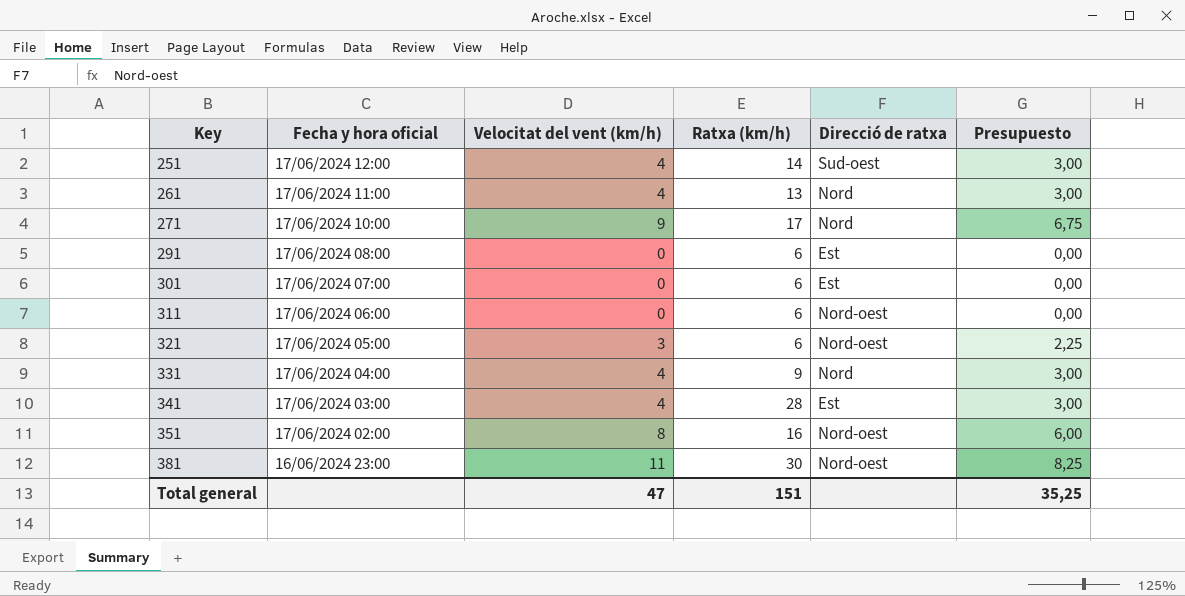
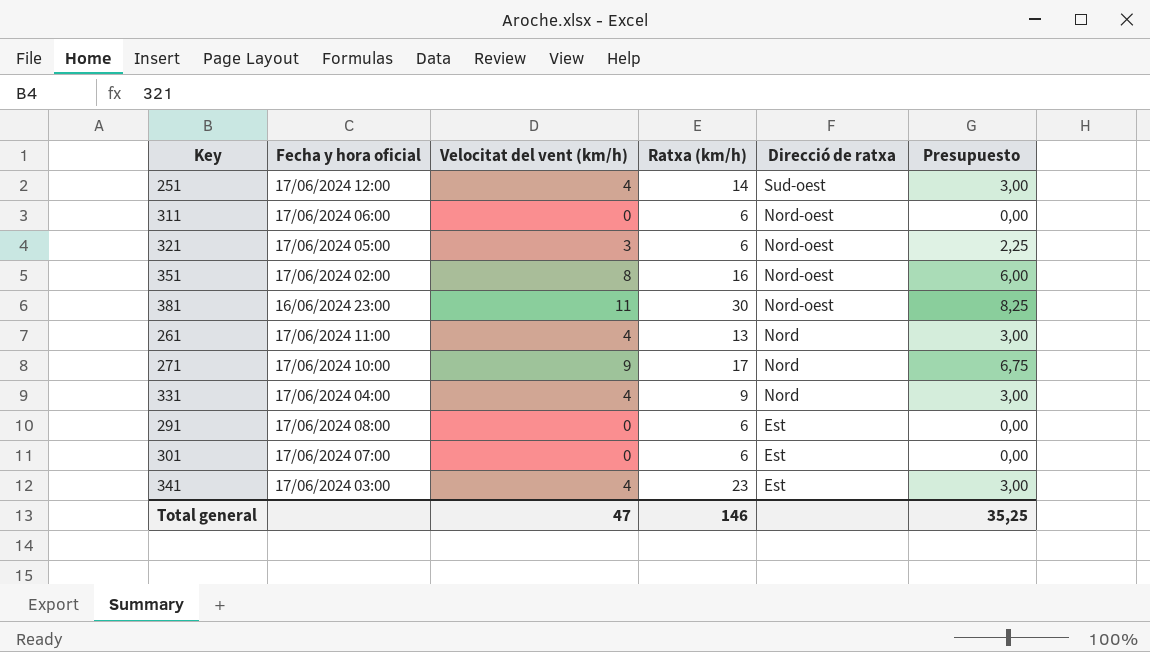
row order: Key ascending -> Direcció de ratxa descending
341 | Ratxa (km/h): 28 -> 23
Total general | Ratxa (km/h): 151 -> 146

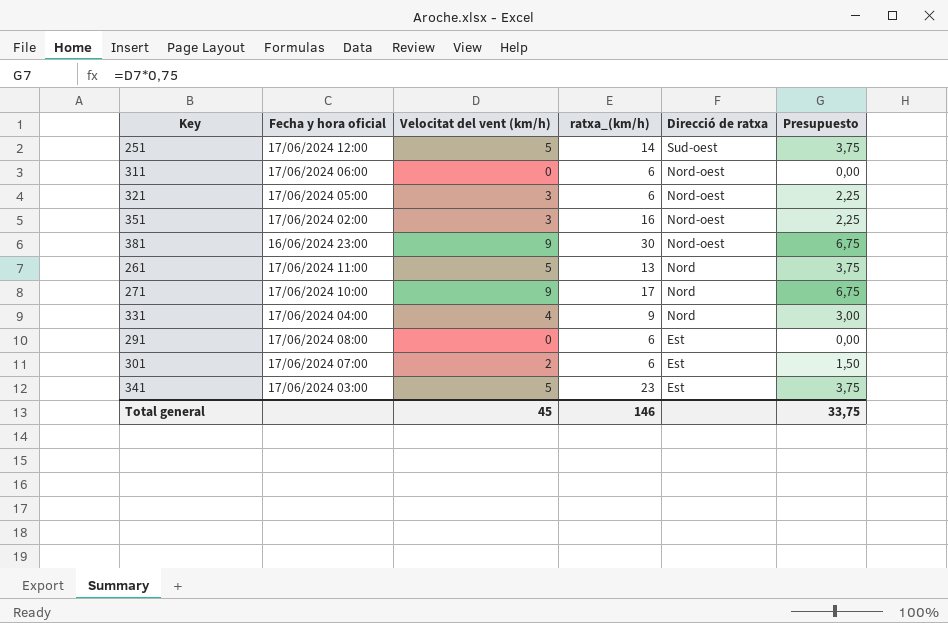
column name: Ratxa (km/h) -> ratxa_(km/h)
251 | Velocitat del vent (km/h): 4 -> 5
251 | Presupuesto: 3,00 -> 3,75
351 | Velocitat del vent (km/h): 8 -> 3
351 | Presupuesto: 6,00 -> 2,25
381 | Velocitat del vent (km/h): 11 -> 9
381 | Presupuesto: 8,25 -> 6,75
261 | Velocitat del vent (km/h): 4 -> 5
261 | Presupuesto: 3,00 -> 3,75
301 | Velocitat del vent (km/h): 0 -> 2
301 | Presupuesto: 0,00 -> 1,50
341 | Velocitat del vent (km/h): 4 -> 5
341 | Presupuesto: 3,00 -> 3,75
Total general | Velocitat del vent (km/h): 47 -> 45
Total general | Presupuesto: 35,25 -> 33,75

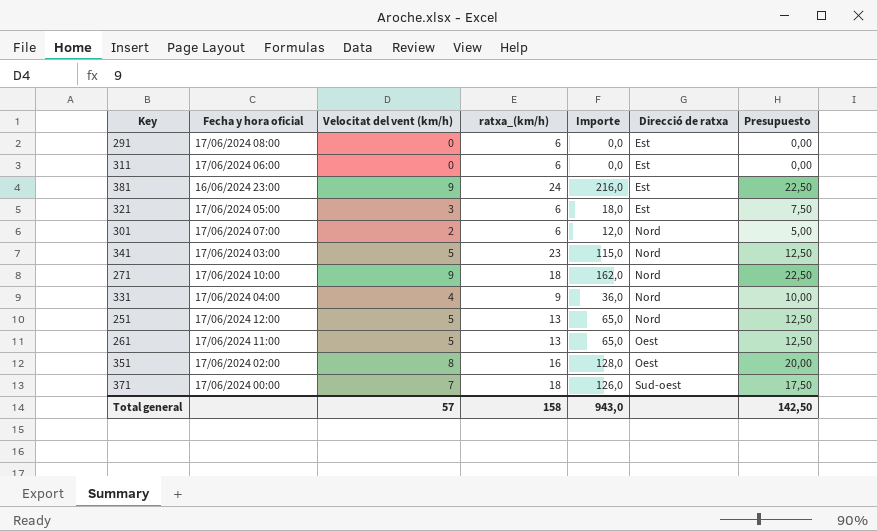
row order: Direcció de ratxa descending -> Direcció de ratxa ascending
column Importe | formula: none -> [Velocitat del vent (km/h)] * [ratxa_(km/h)]
column Presupuesto | formula: [Velocitat del vent (km/h)] * 0,75 -> [Velocitat del vent (km/h)] * 2,5
311 | Direcció de ratxa: Nord-oest -> Est
381 | ratxa_(km/h): 30 -> 24
381 | Direcció de ratxa: Nord-oest -> Est
321 | Direcció de ratxa: Nord-oest -> Est
301 | Direcció de ratxa: Est -> Nord
341 | Direcció de ratxa: Est -> Nord
271 | ratxa_(km/h): 17 -> 18
251 | ratxa_(km/h): 14 -> 13
251 | Direcció de ratxa: Sud-oest -> Nord
261 | Direcció de ratxa: Nord -> Oest
351 | Velocitat del vent (km/h): 3 -> 8
351 | Direcció de ratxa: Nord-oest -> Oest
row 371: none -> 17/06/2024 00:00 | 7 | 18 | 126,0 | Sud-oest | 17,50
Total general | Velocitat del vent (km/h): 45 -> 57
Total general | ratxa_(km/h): 146 -> 158
Total general | Presupuesto: 33,75 -> 142,50

